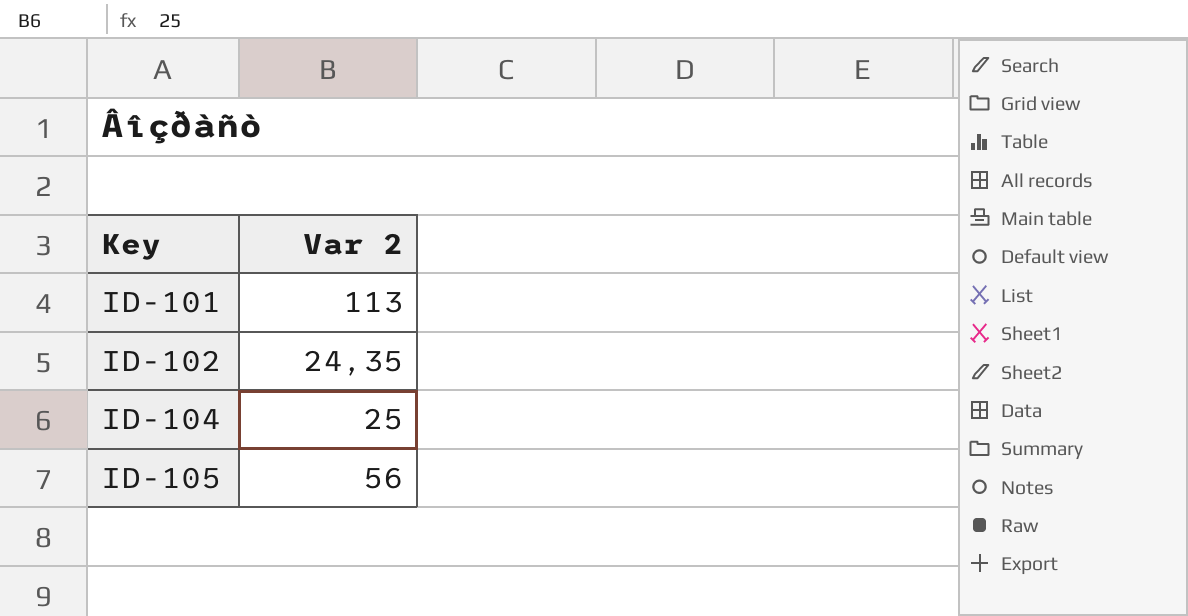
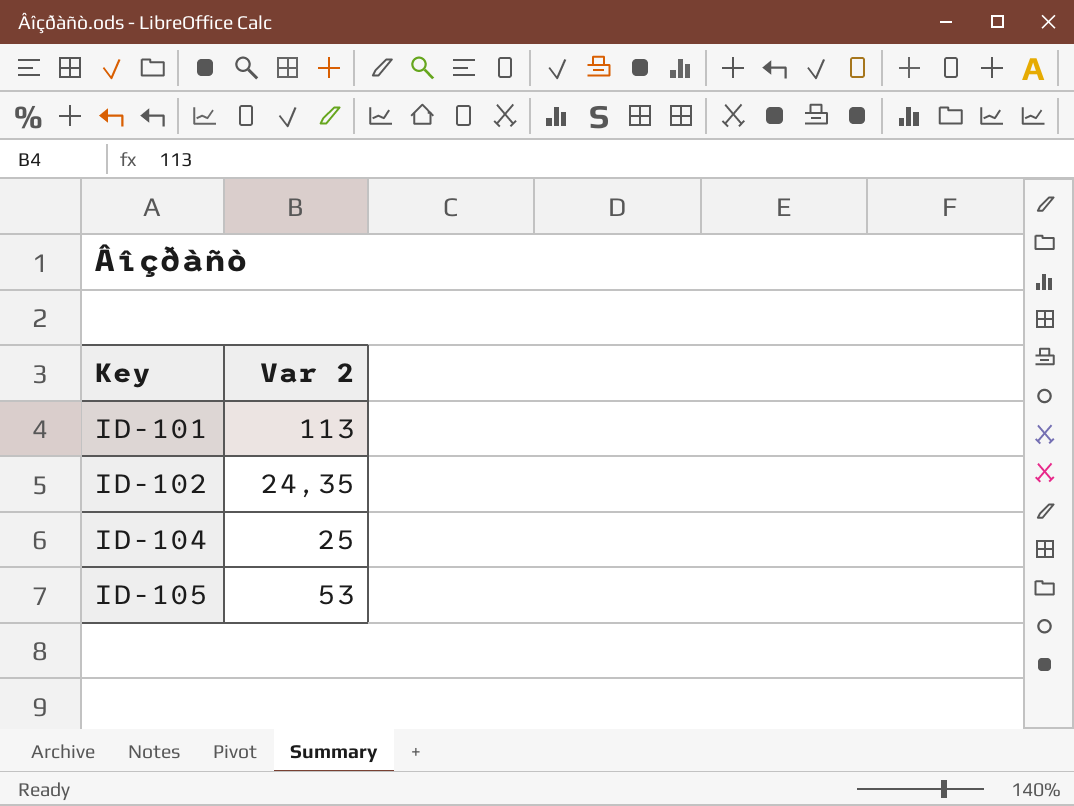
ID-105 | Var 2: 56 -> 53

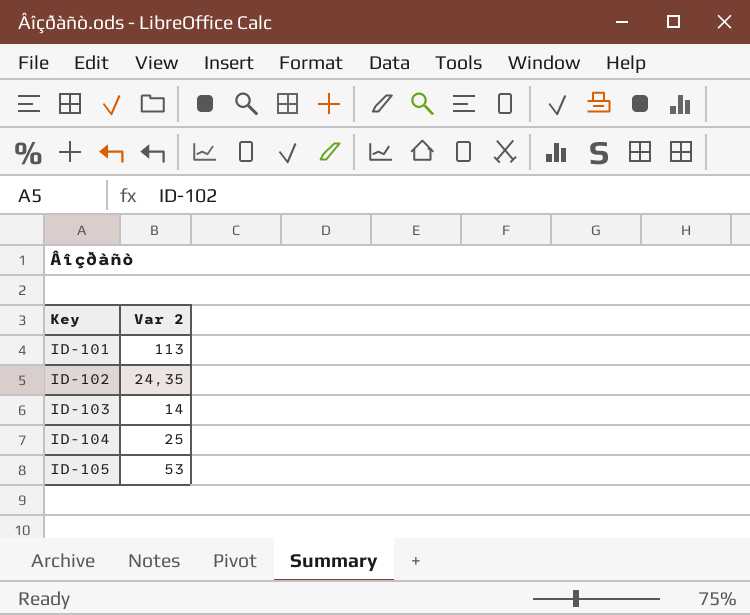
row ID-103: none -> 14

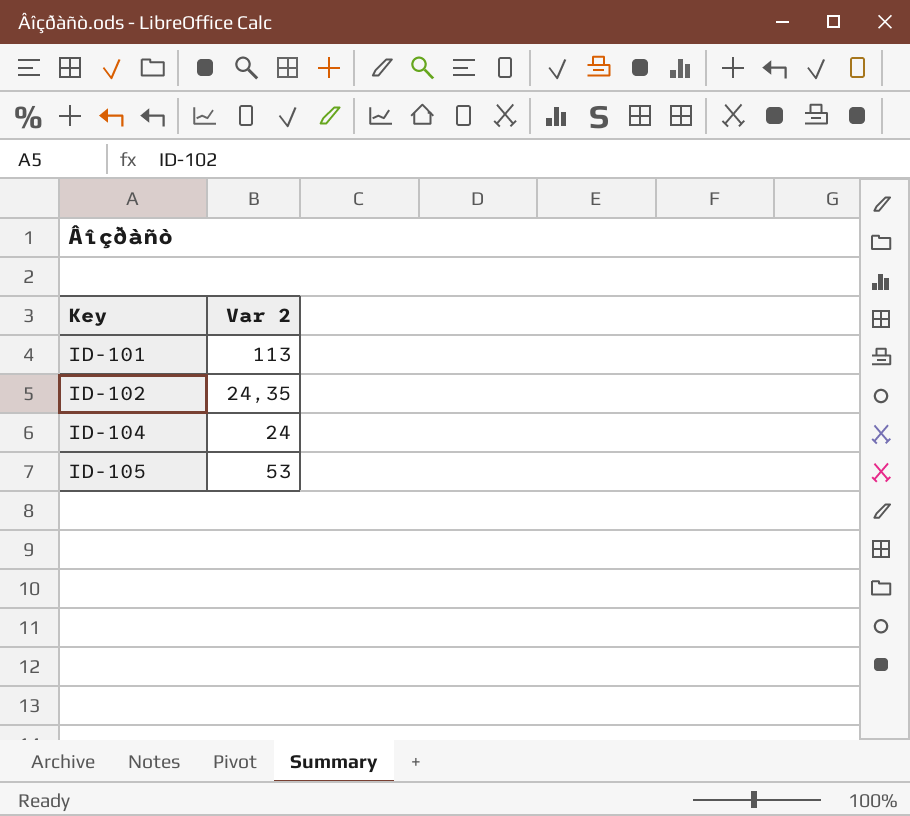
row ID-103: 14 -> none
ID-104 | Var 2: 25 -> 24

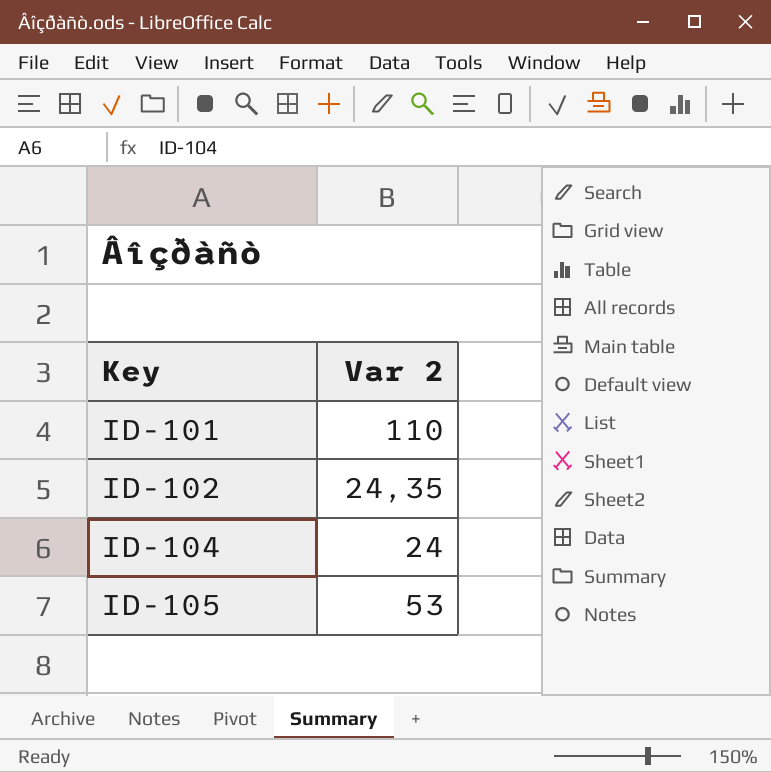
ID-101 | Var 2: 113 -> 110

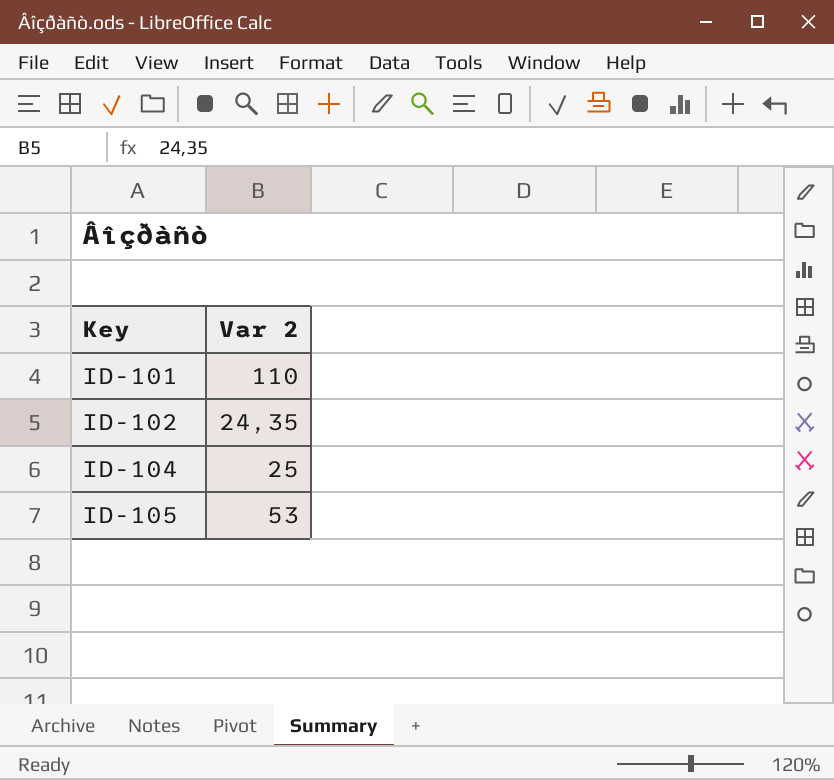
ID-104 | Var 2: 24 -> 25

